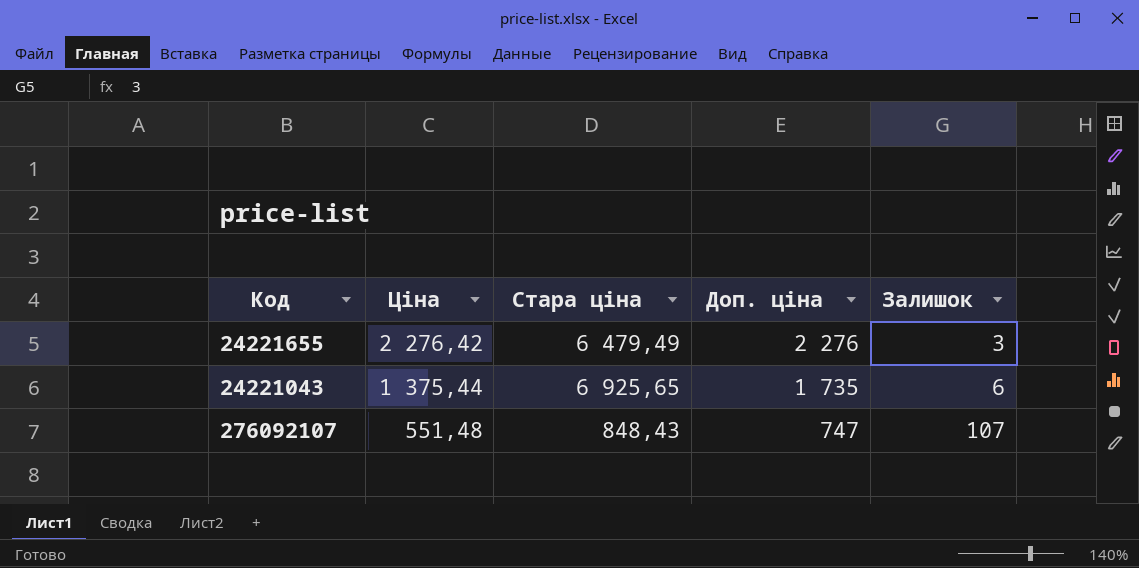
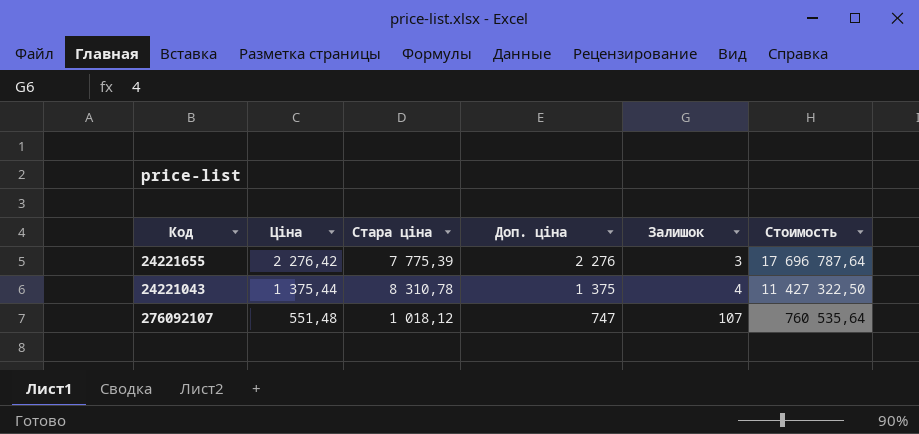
column Стоимость | formula: none -> [Стара ціна] * [Доп. ціна]
24221655 | Стара ціна: 6 479,49 -> 7 775,39
24221043 | Стара ціна: 6 925,65 -> 8 310,78
24221043 | Доп. ціна: 1 735 -> 1 375
24221043 | Залишок: 6 -> 4
276092107 | Стара ціна: 848,43 -> 1 018,12

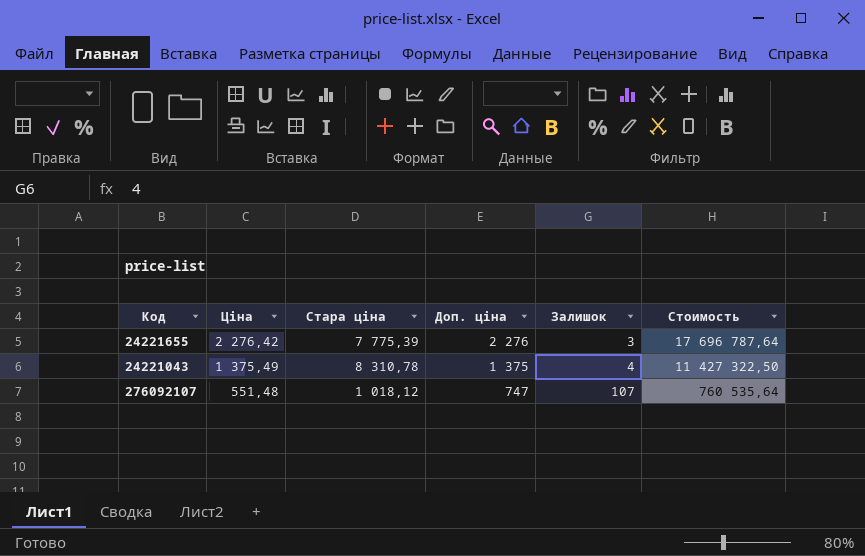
24221043 | Ціна: 1 375,44 -> 1 375,49

